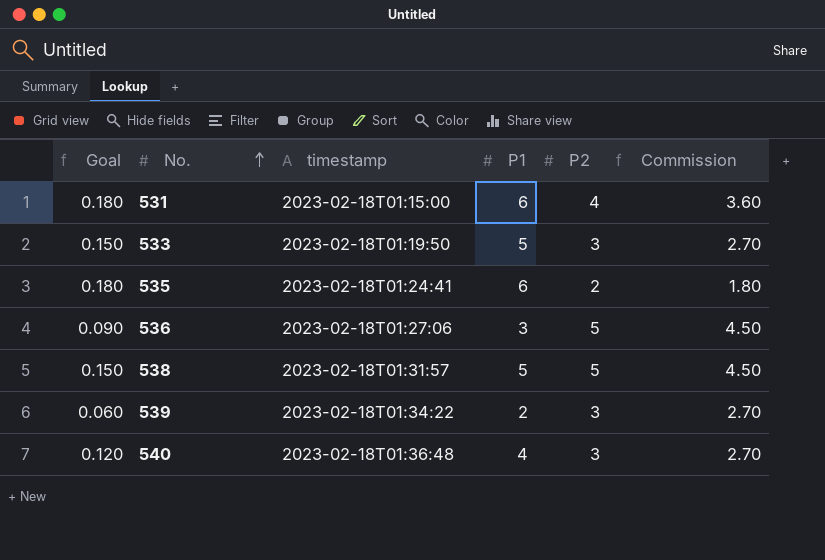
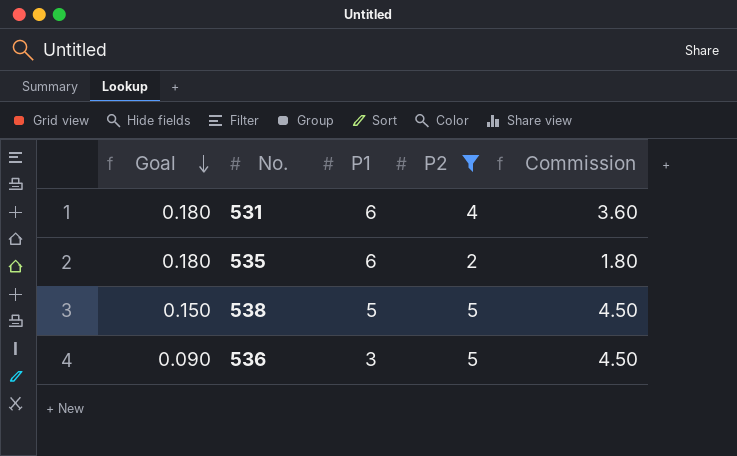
filter: none -> P2 != 3
row order: No. ascending -> Goal descending
column timestamp | position: 3 -> none

